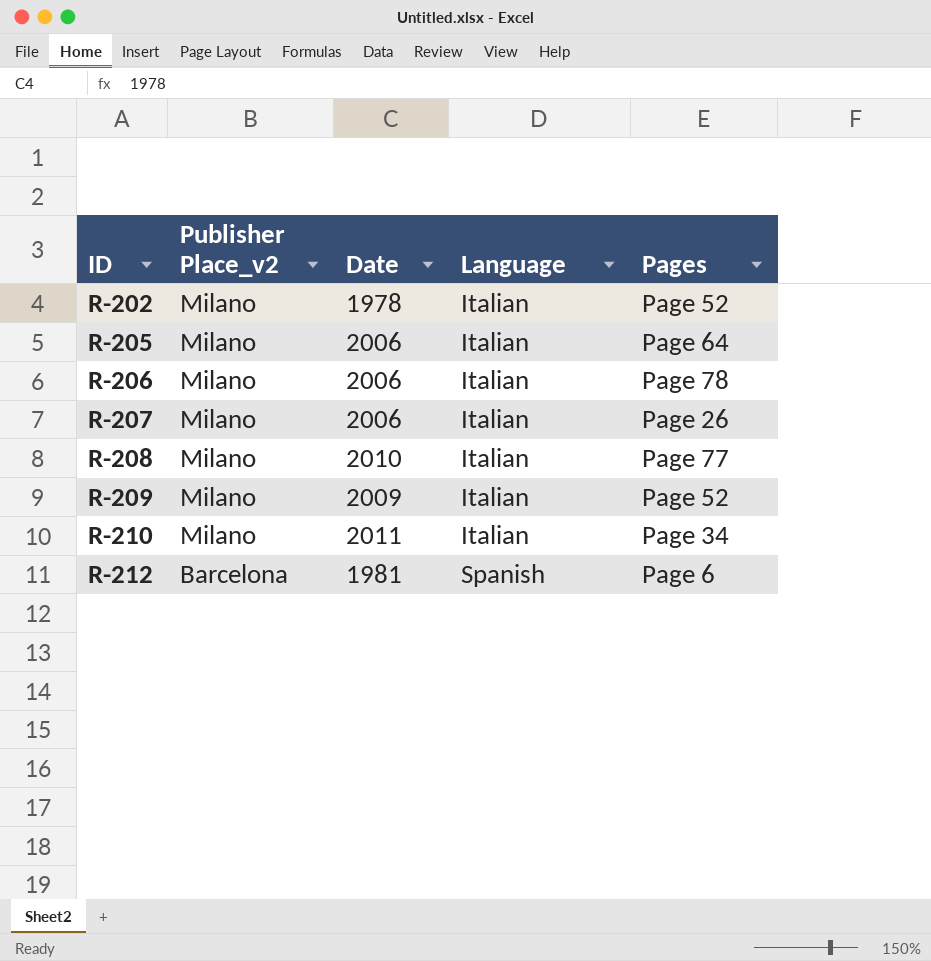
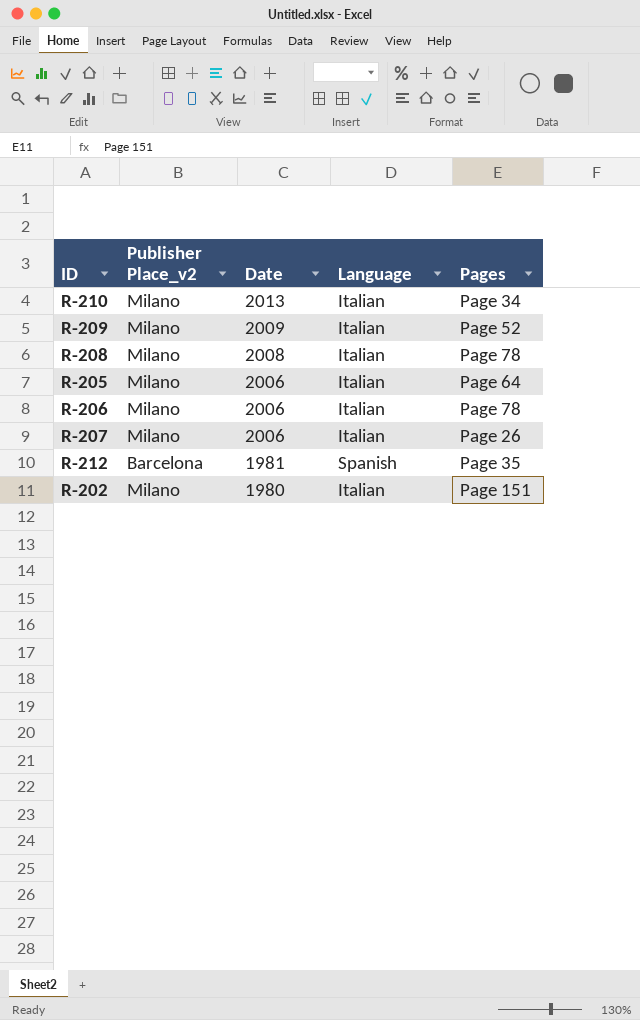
row order: ID ascending -> Date descending
R-210 | Date: 2011 -> 2013
R-208 | Date: 2010 -> 2008
R-208 | Pages: Page 77 -> Page 78
R-212 | Pages: Page 6 -> Page 35
R-202 | Date: 1978 -> 1980
R-202 | Pages: Page 52 -> Page 151

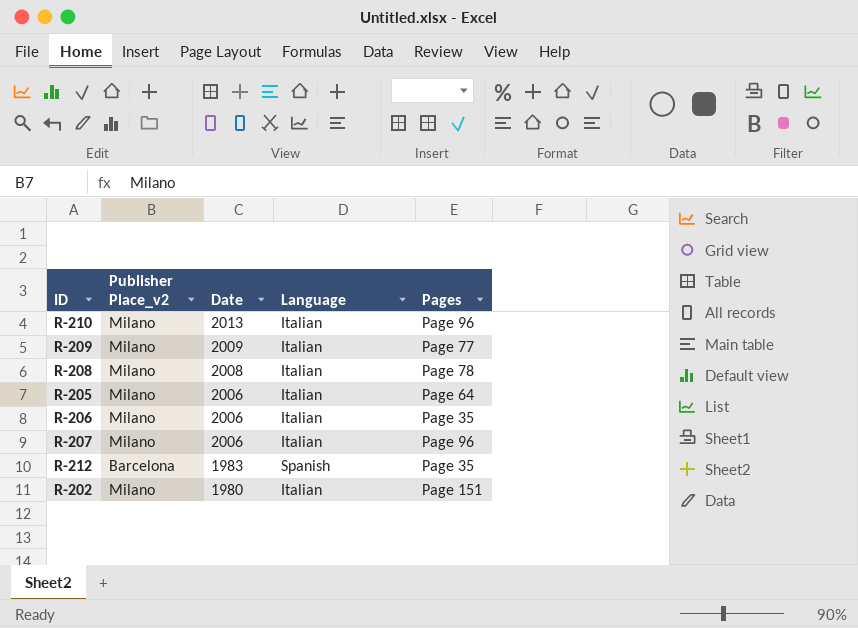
R-210 | Pages: Page 34 -> Page 96
R-209 | Pages: Page 52 -> Page 77
R-206 | Pages: Page 78 -> Page 35
R-207 | Pages: Page 26 -> Page 96
R-212 | Date: 1981 -> 1983

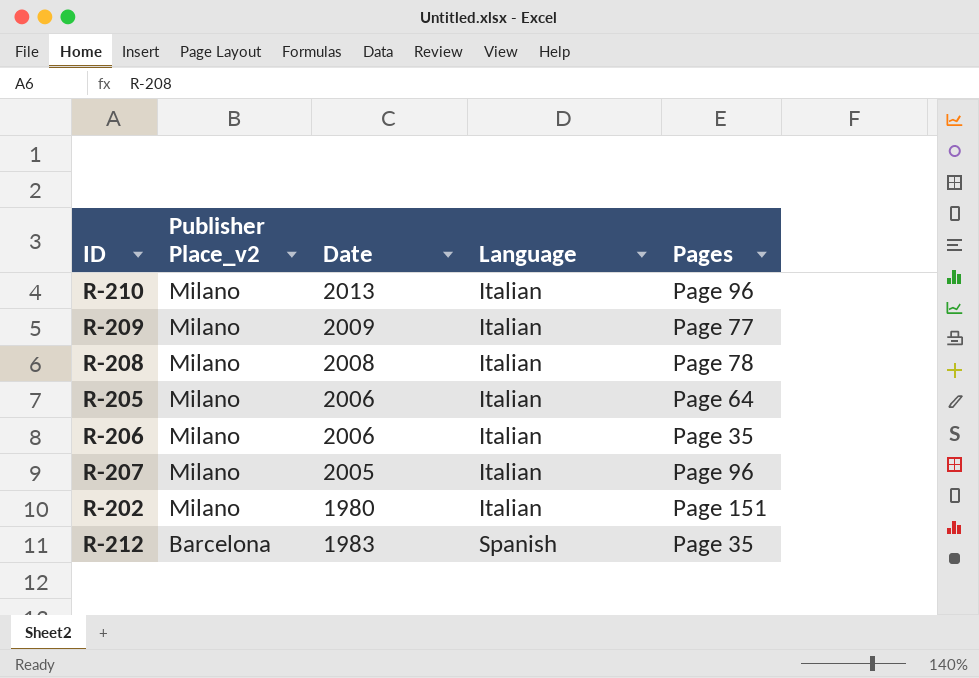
row order: Date descending -> Publisher Place_v2 descending
R-207 | Date: 2006 -> 2005

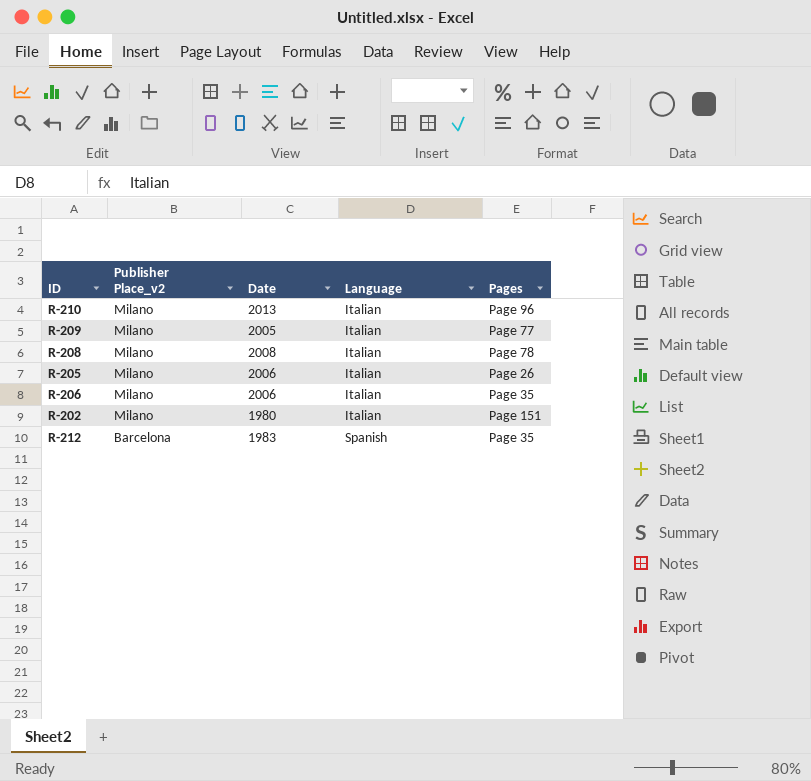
row R-207: Milano | 2005 | Italian | Page 96 -> none
R-209 | Date: 2009 -> 2005
R-205 | Pages: Page 64 -> Page 26

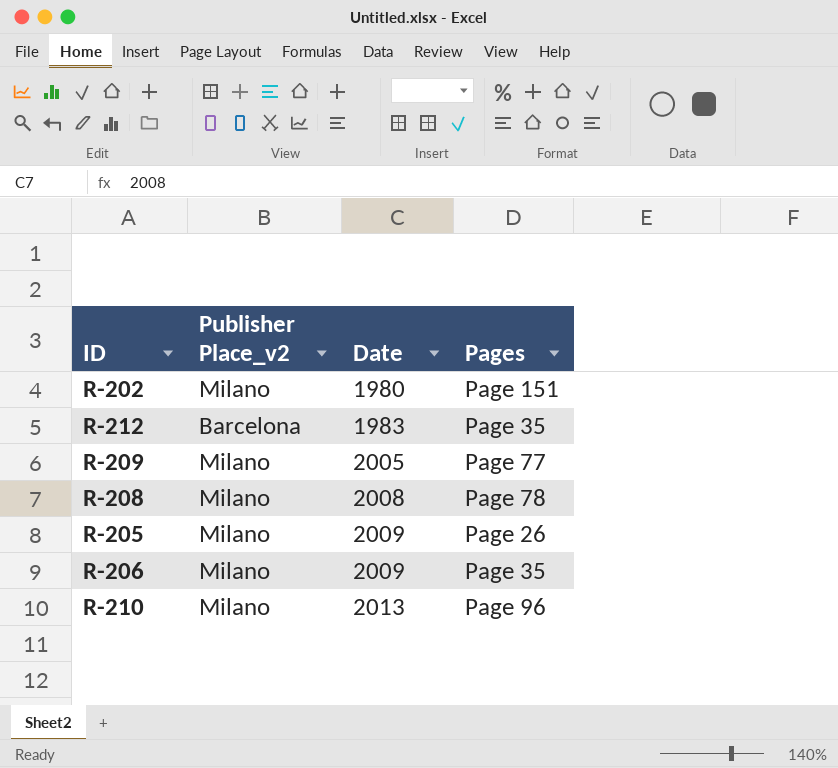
row order: Publisher Place_v2 descending -> Date ascending
column Language | position: 4 -> none
R-205 | Date: 2006 -> 2009
R-206 | Date: 2006 -> 2009

